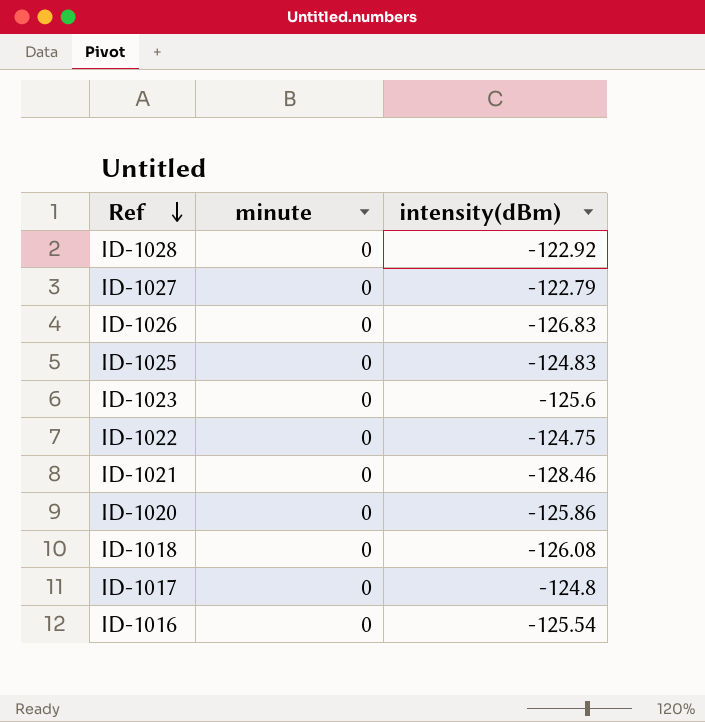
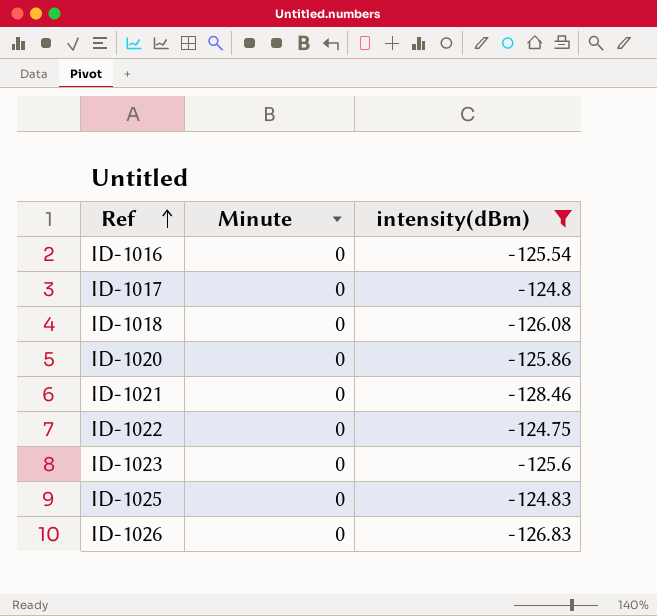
filter: none -> intensity(dBm) <= -124.75
row order: Ref descending -> Ref ascending
column name: minute -> Minute

